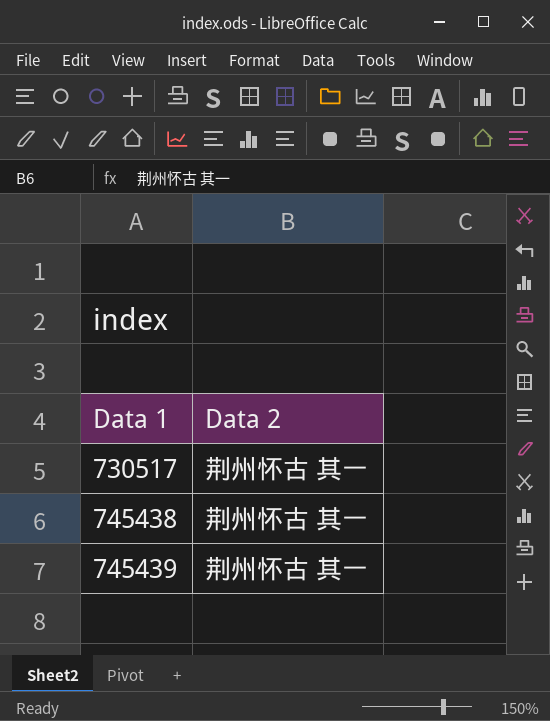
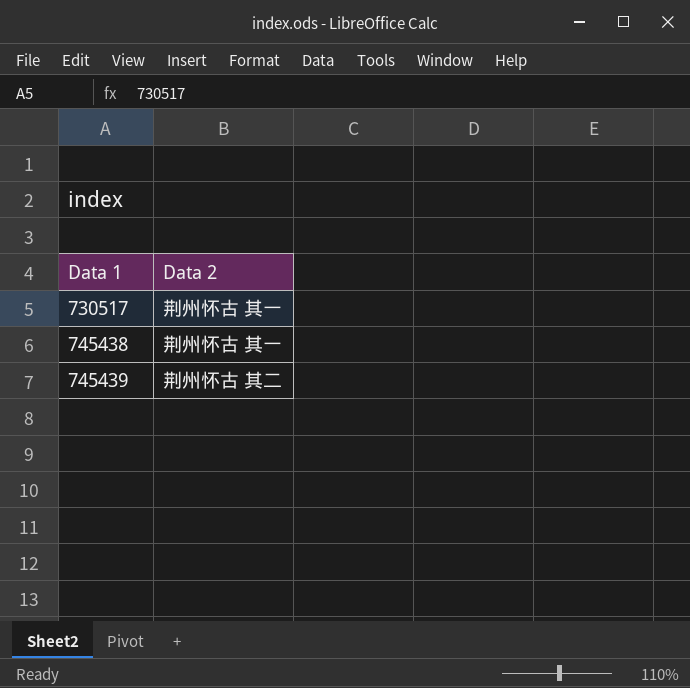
745439 | Data 2: 荆州怀古 其一 -> 荆州怀古 其二

